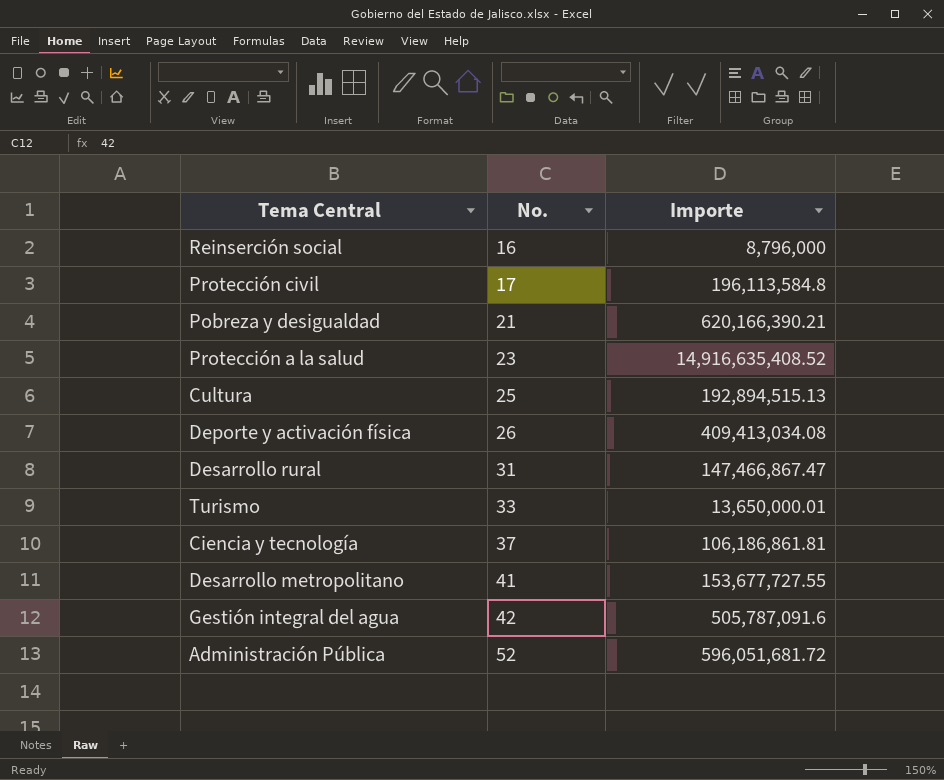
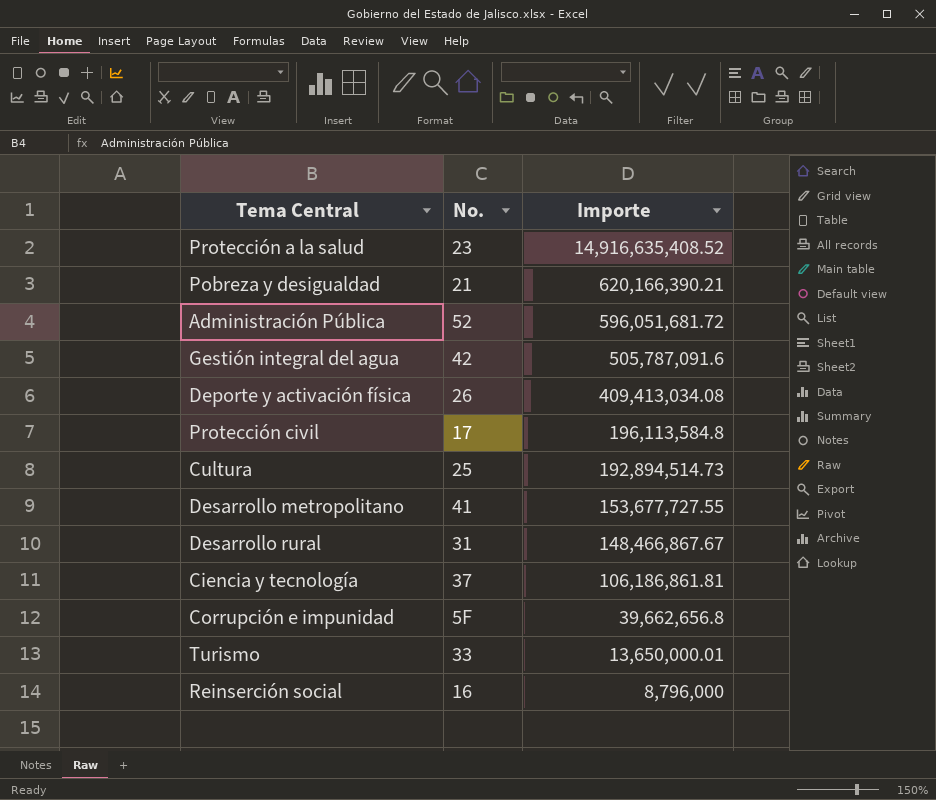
row order: No. ascending -> Importe descending
Cultura | Importe: 192,894,515.13 -> 192,894,514.73
Desarrollo rural | Importe: 147,466,867.47 -> 148,466,867.67
row Corrupción e impunidad: none -> 5F | 39,662,656.8

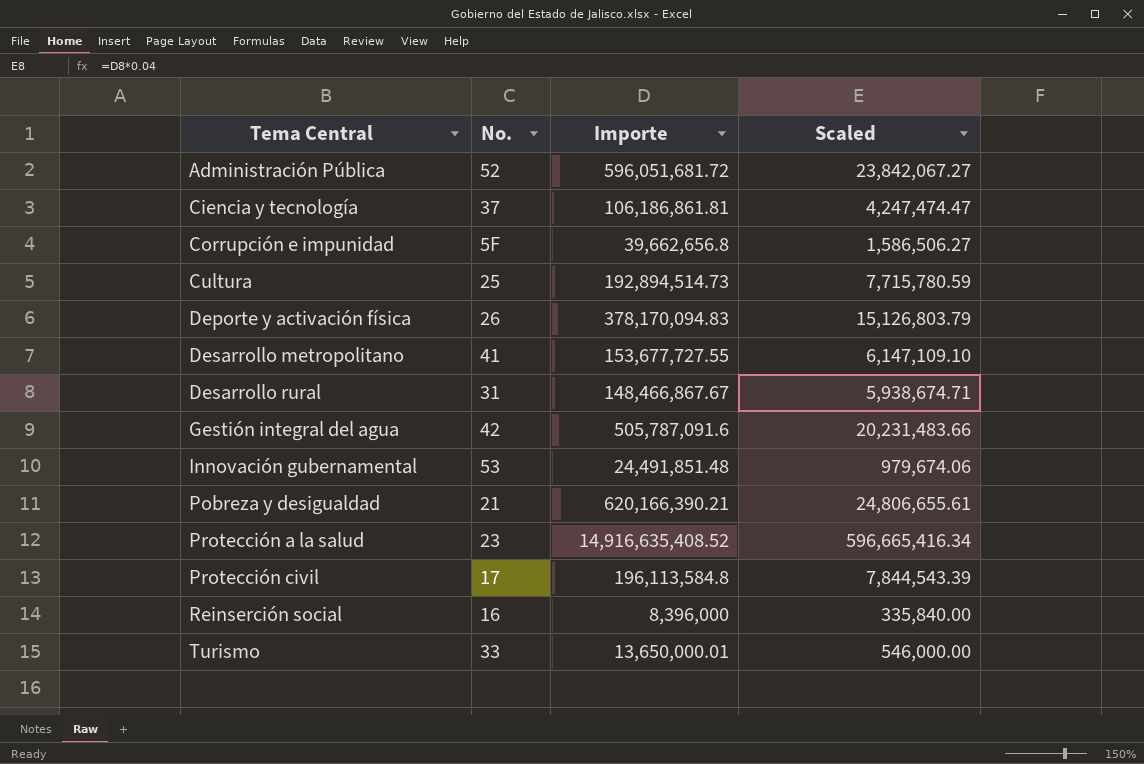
row order: Importe descending -> Tema Central ascending
column Scaled | formula: none -> [Importe] * 0.04
Deporte y activación física | Importe: 409,413,034.08 -> 378,170,094.83
row Innovación gubernamental: none -> 53 | 24,491,851.48 | 979,674.06
Reinserción social | Importe: 8,796,000 -> 8,396,000

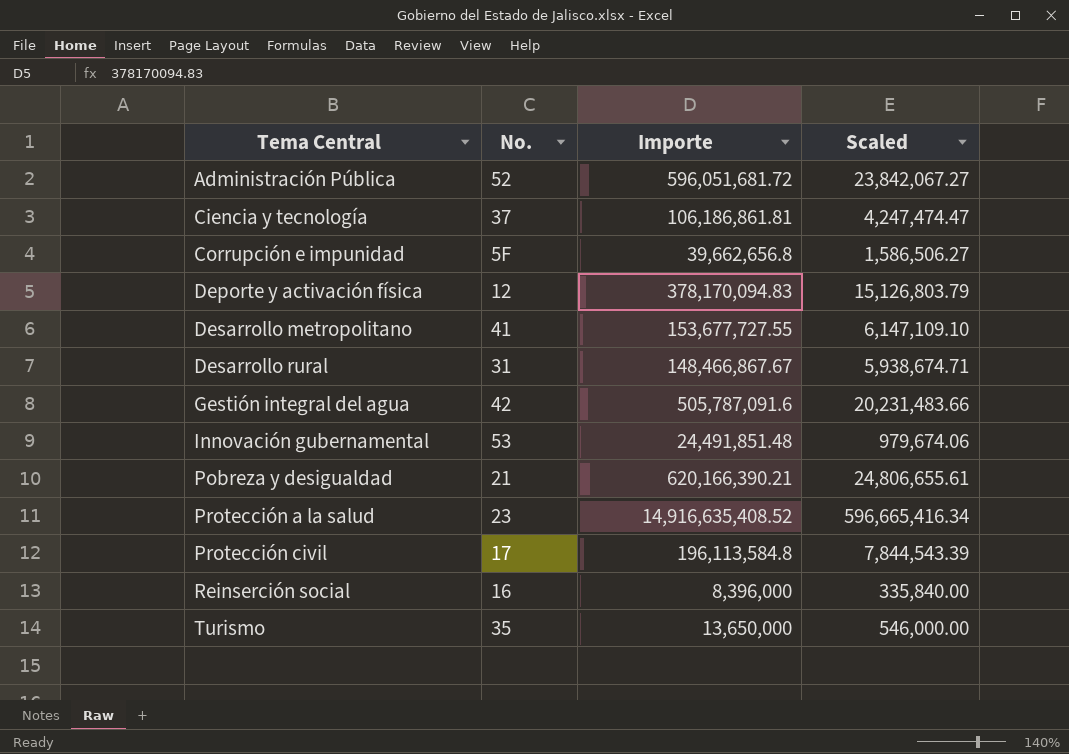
row Cultura: 25 | 192,894,514.73 | 7,715,780.59 -> none
Deporte y activación física | No.: 26 -> 12
Turismo | No.: 33 -> 35
Turismo | Importe: 13,650,000.01 -> 13,650,000

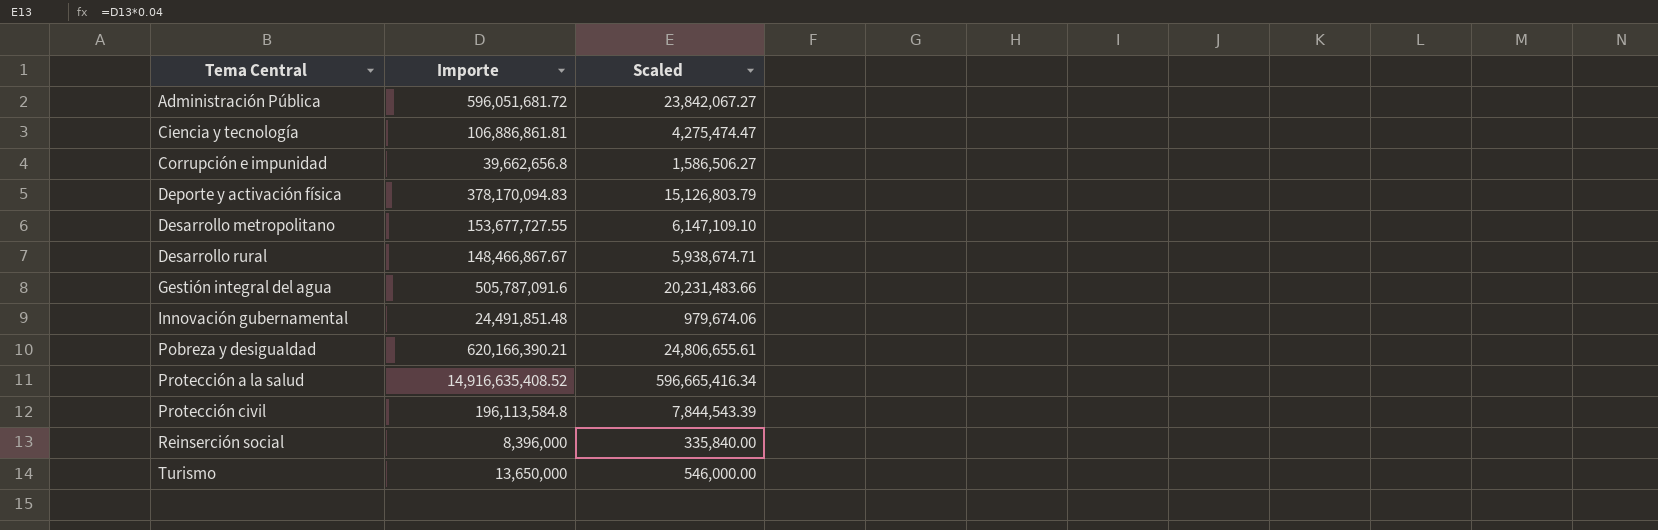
column No. | position: 2 -> none
Ciencia y tecnología | Importe: 106,186,861.81 -> 106,886,861.81
Ciencia y tecnología | Scaled: 4,247,474.47 -> 4,275,474.47

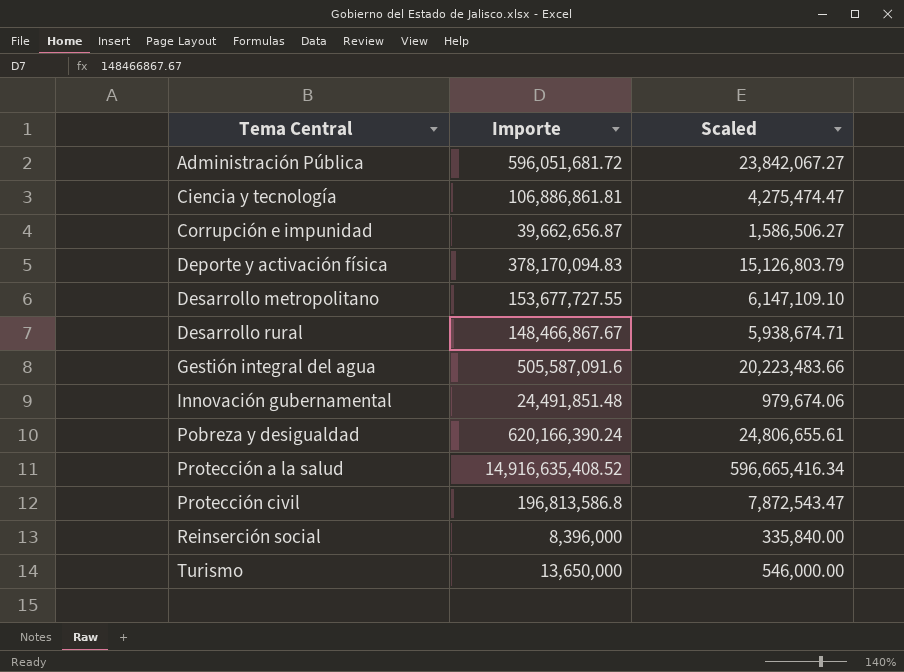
Corrupción e impunidad | Importe: 39,662,656.8 -> 39,662,656.87
Gestión integral del agua | Importe: 505,787,091.6 -> 505,587,091.6
Gestión integral del agua | Scaled: 20,231,483.66 -> 20,223,483.66
Pobreza y desigualdad | Importe: 620,166,390.21 -> 620,166,390.24
Protección civil | Importe: 196,113,584.8 -> 196,813,586.8
Protección civil | Scaled: 7,844,543.39 -> 7,872,543.47

